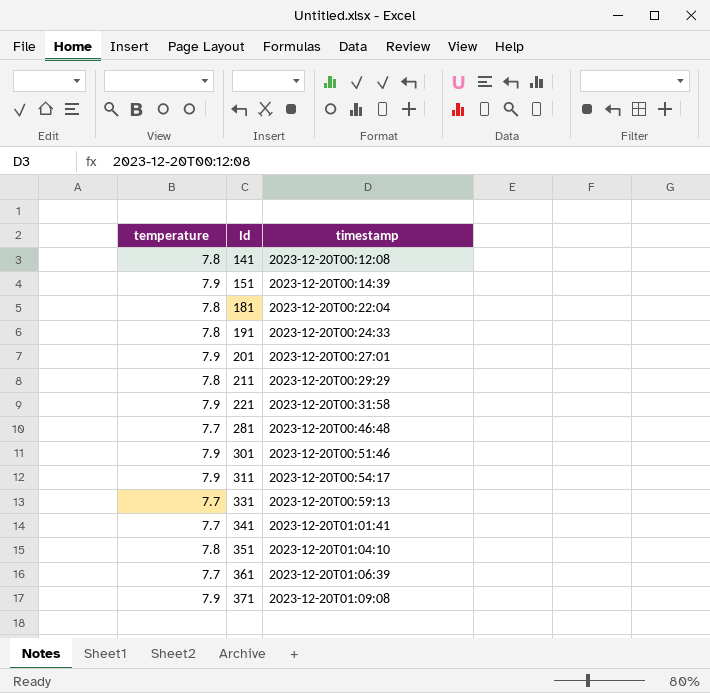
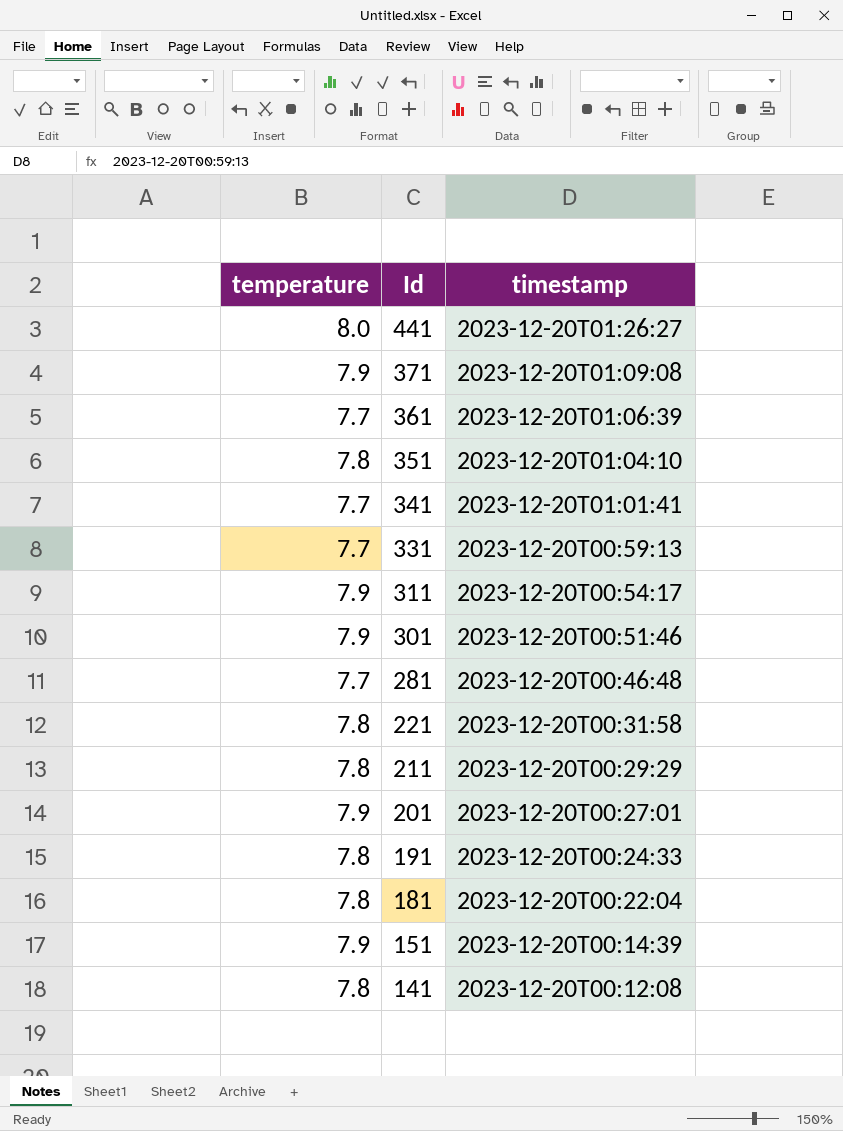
row order: Id ascending -> Id descending
row 441: none -> 8.0 | 2023-12-20T01:26:27
221 | temperature: 7.9 -> 7.8

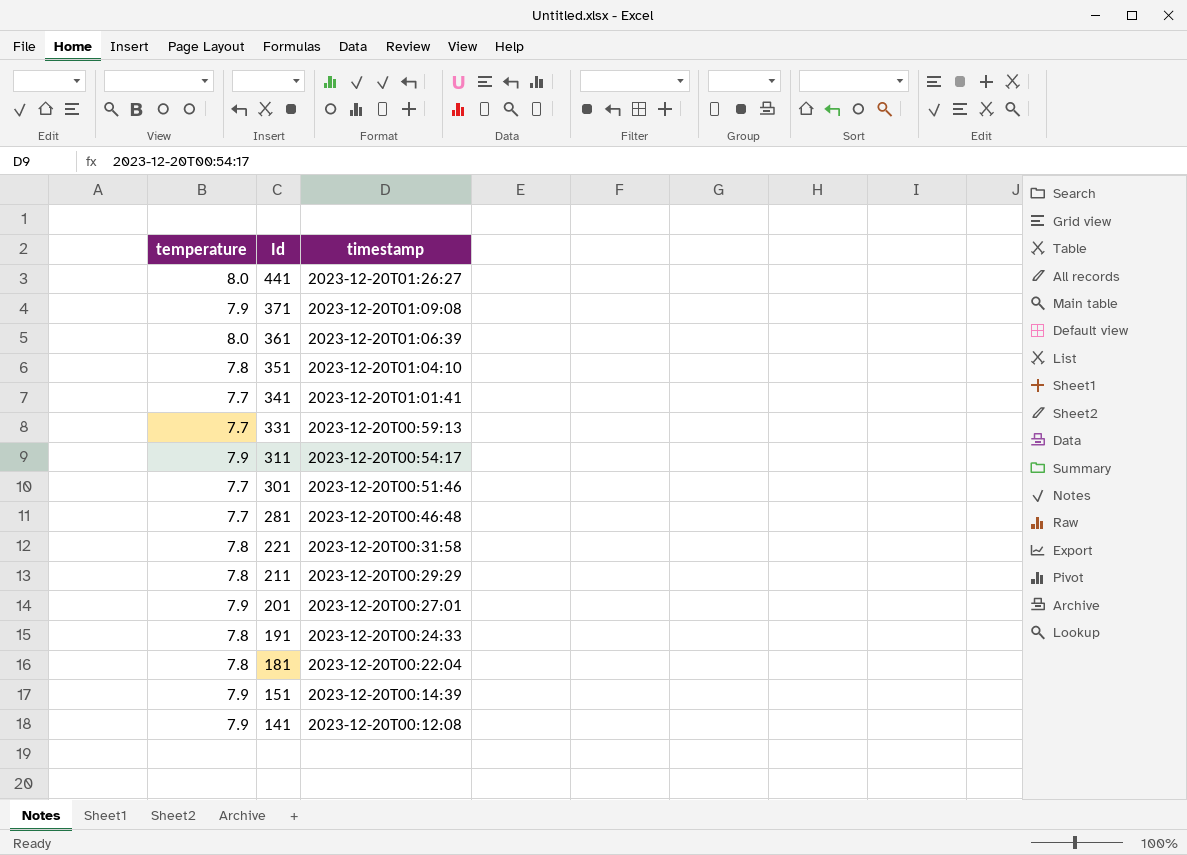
361 | temperature: 7.7 -> 8.0
301 | temperature: 7.9 -> 7.7
141 | temperature: 7.8 -> 7.9

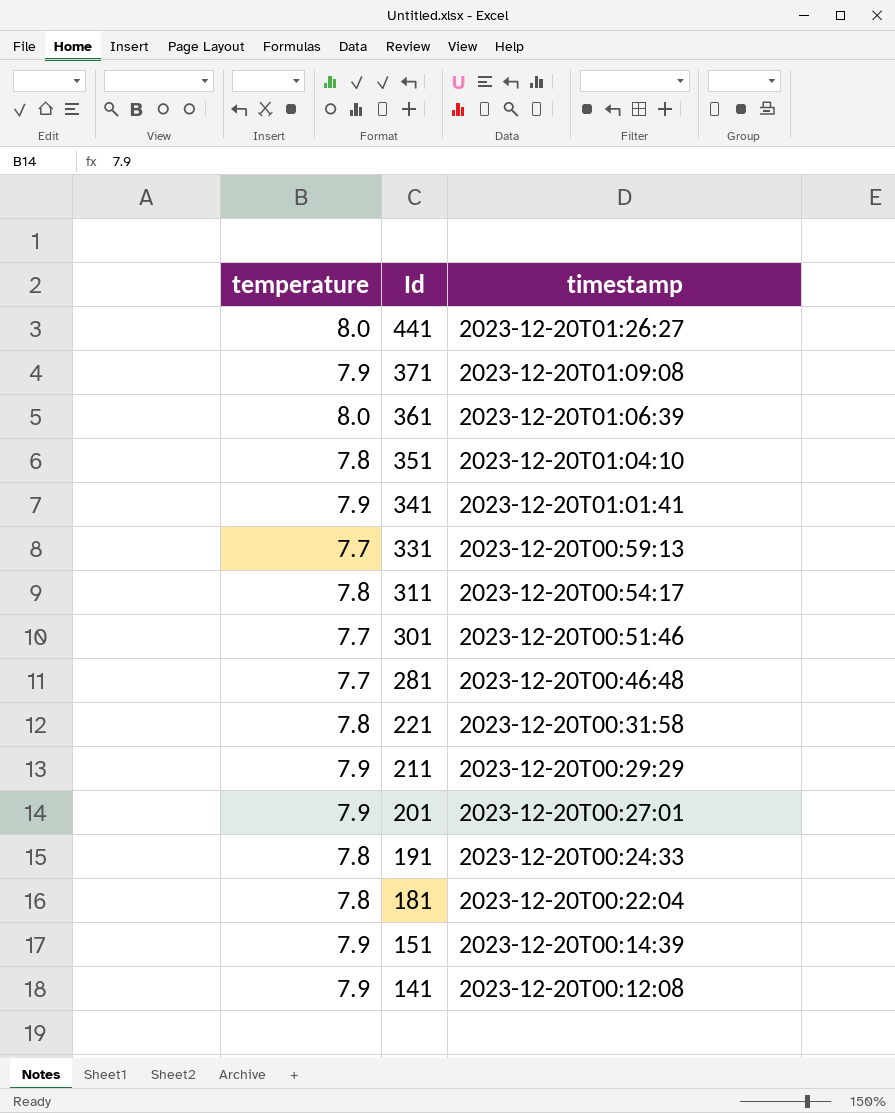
341 | temperature: 7.7 -> 7.9
311 | temperature: 7.9 -> 7.8
211 | temperature: 7.8 -> 7.9

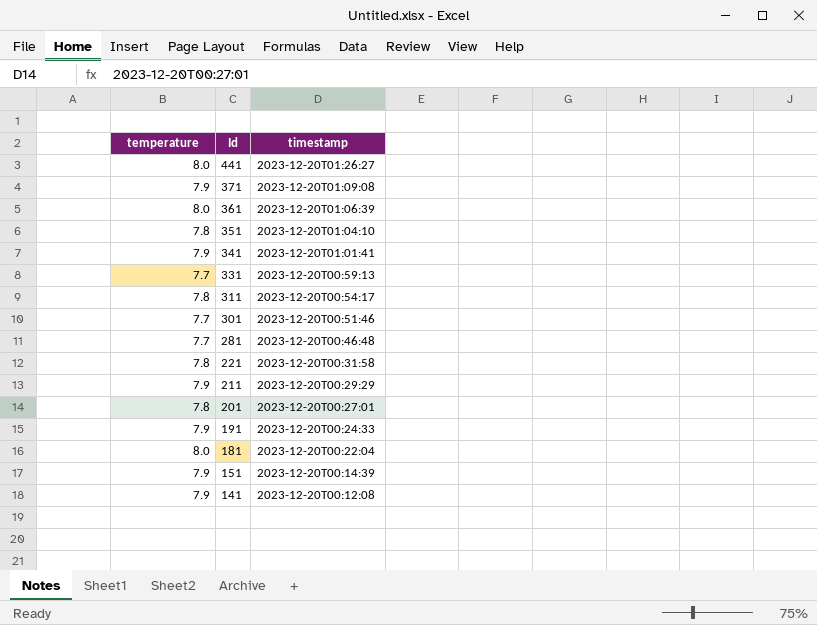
201 | temperature: 7.9 -> 7.8
191 | temperature: 7.8 -> 7.9
181 | temperature: 7.8 -> 8.0

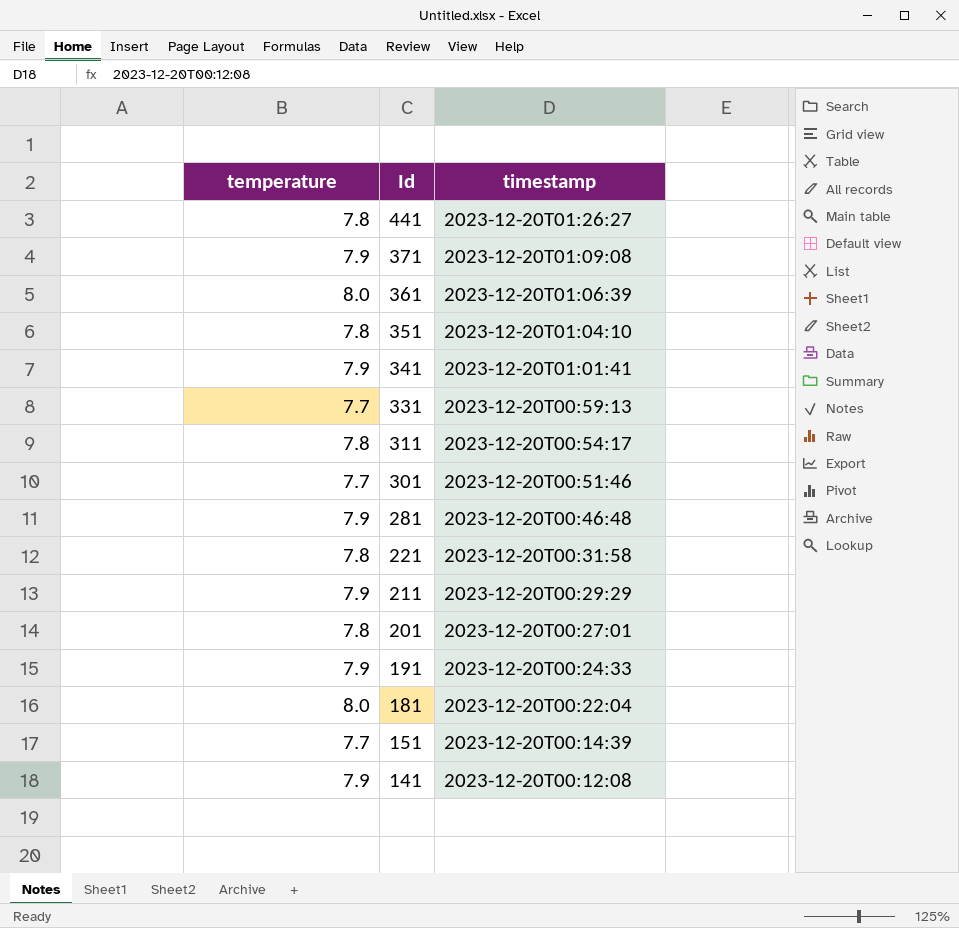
441 | temperature: 8.0 -> 7.8
281 | temperature: 7.7 -> 7.9
151 | temperature: 7.9 -> 7.7

